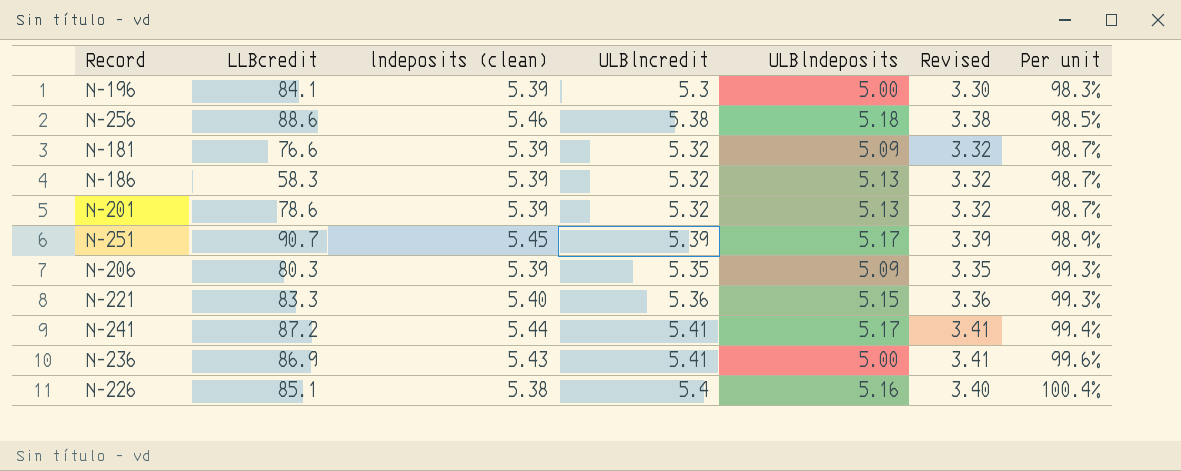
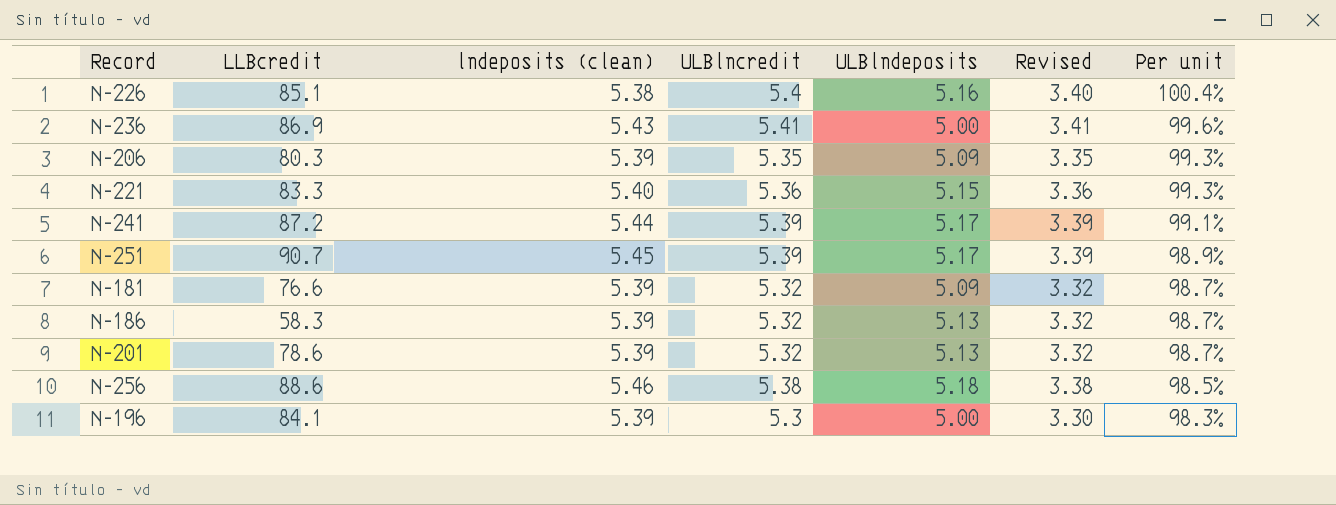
row order: Per unit ascending -> Per unit descending
N-241 | ULBlncredit: 5.41 -> 5.39
N-241 | Revised: 3.41 -> 3.39
N-241 | Per unit: 99.4% -> 99.1%

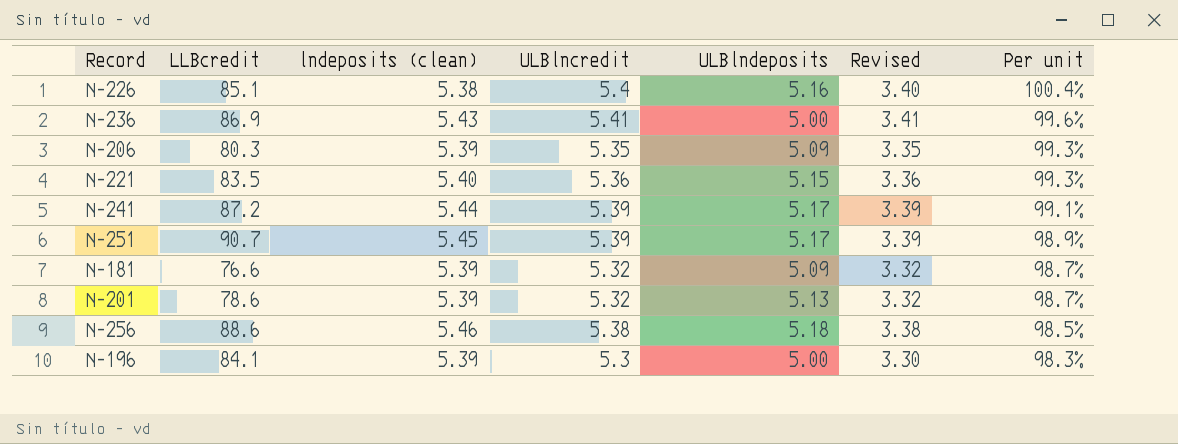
row N-186: 58.3 | 5.39 | 5.32 | 5.13 | 3.32 | 98.7% -> none
N-221 | LLBcredit: 83.3 -> 83.5

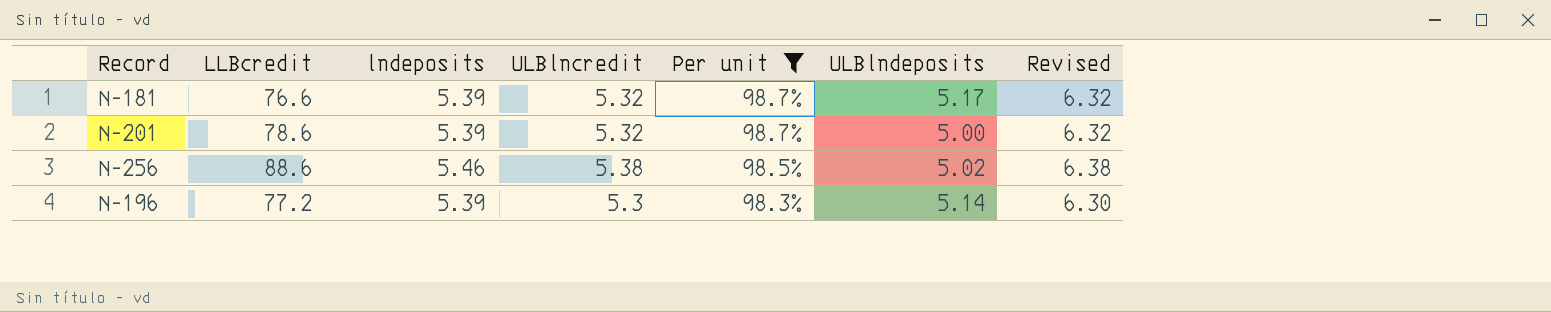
filter: none -> Per unit <= 98.7%
column name: lndeposits (clean) -> lndeposits
column Per unit | position: 7 -> 5
column Revised | formula: [ULBlncredit] - 2 -> [ULBlncredit] + 1
N-181 | ULBlndeposits: 5.09 -> 5.17
N-201 | ULBlndeposits: 5.13 -> 5.00
N-256 | ULBlndeposits: 5.18 -> 5.02
N-196 | LLBcredit: 84.1 -> 77.2
N-196 | ULBlndeposits: 5.00 -> 5.14

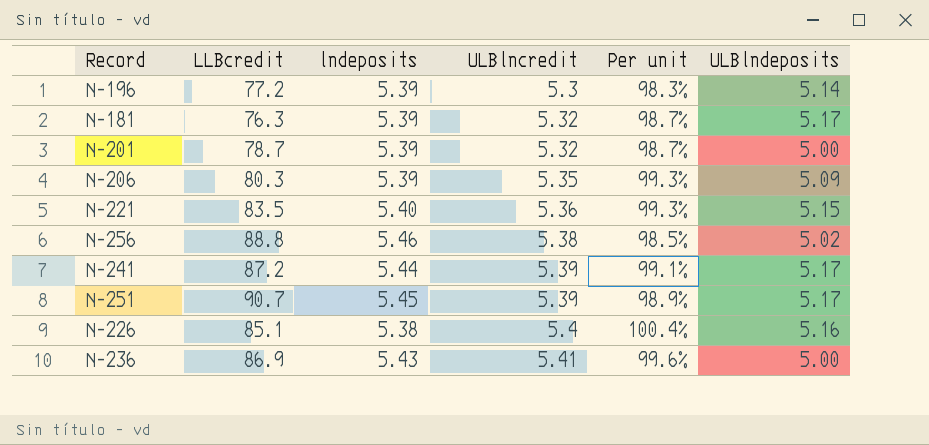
filter: Per unit <= 98.7% -> none
row order: Per unit descending -> ULBlncredit ascending
column Revised | formula: [ULBlncredit] + 1 -> none
N-181 | LLBcredit: 76.6 -> 76.3
N-201 | LLBcredit: 78.6 -> 78.7
N-256 | LLBcredit: 88.6 -> 88.8

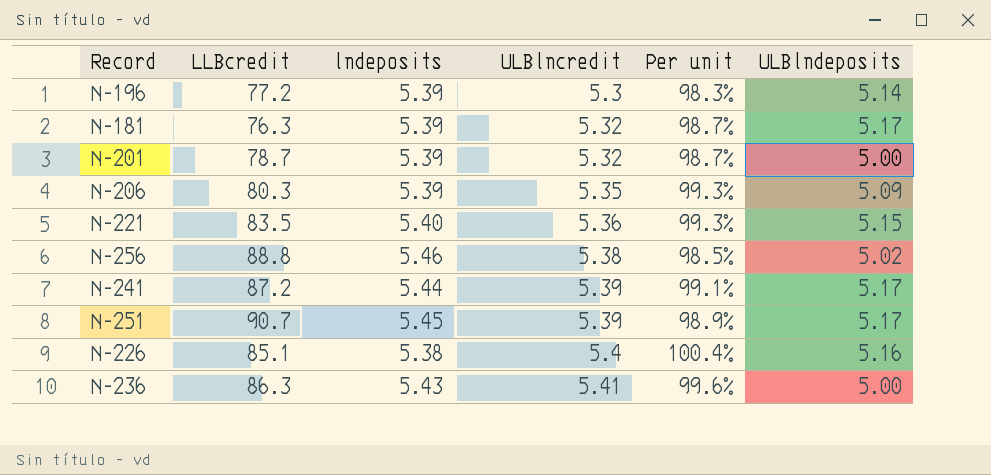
N-236 | LLBcredit: 86.9 -> 86.3

